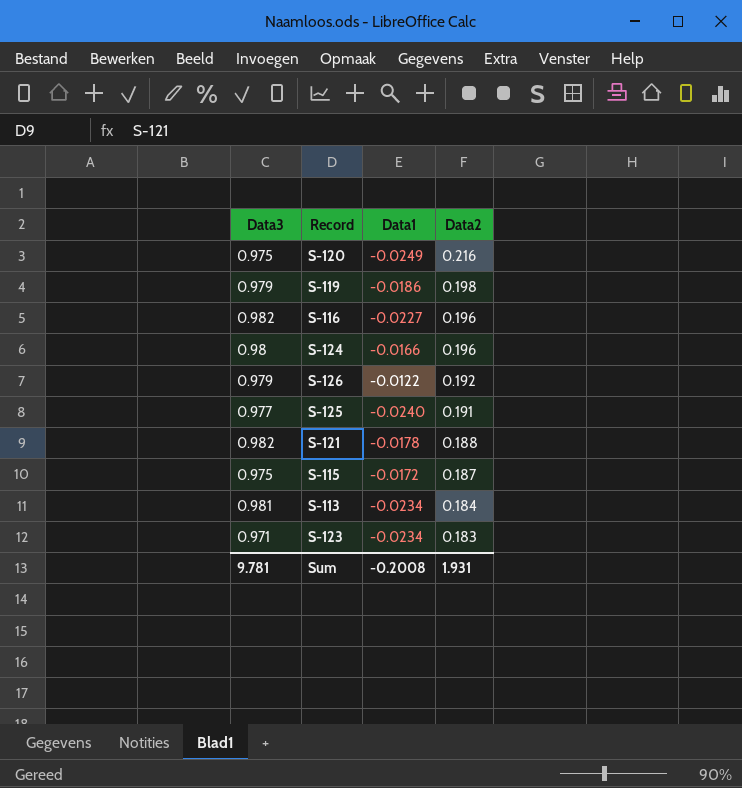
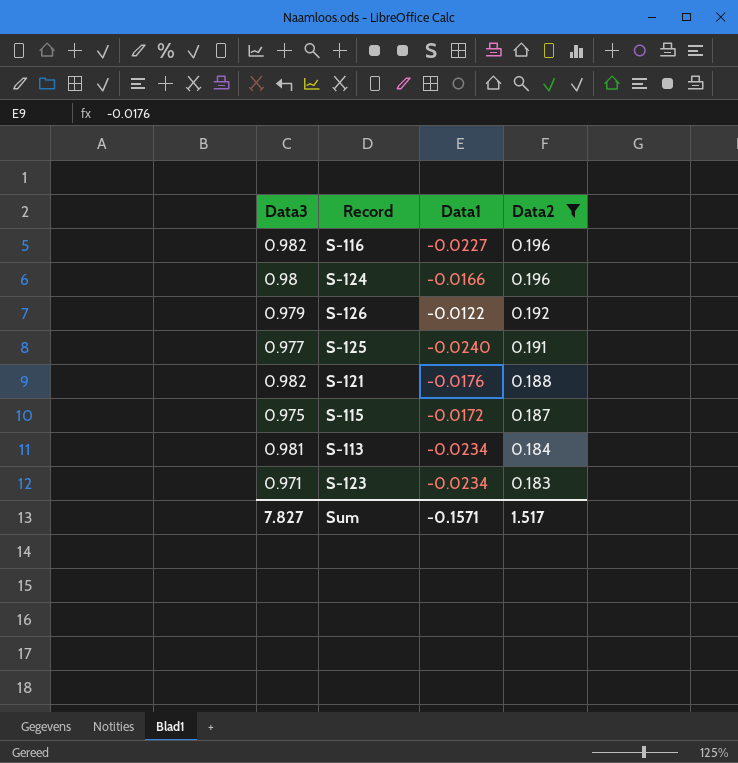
filter: none -> Data2 <= 0.196
S-121 | Data1: -0.0178 -> -0.0176
Sum | Data3: 9.781 -> 7.827
Sum | Data1: -0.2008 -> -0.1571
Sum | Data2: 1.931 -> 1.517

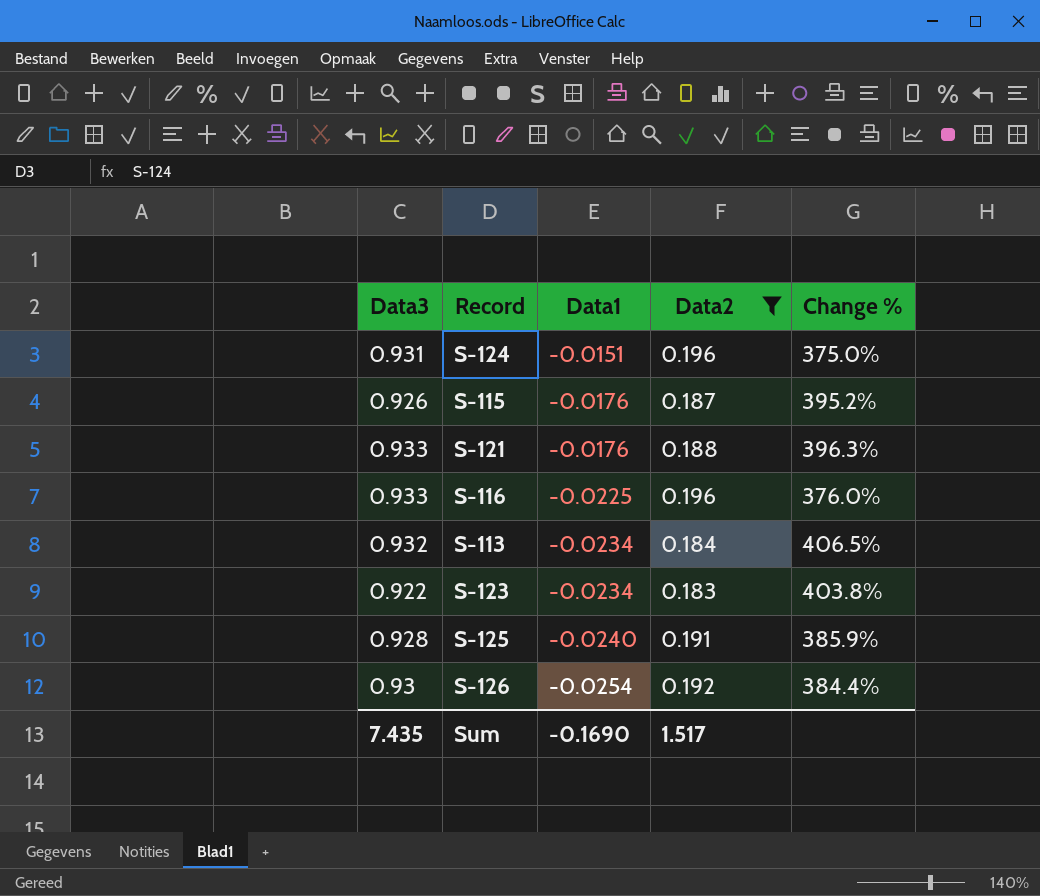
row order: Data2 descending -> Data1 descending
column Change % | formula: none -> ([Data3] - [Data2]) / [Data2]
S-124 | Data3: 0.98 -> 0.931
S-124 | Data1: -0.0166 -> -0.0151
S-115 | Data3: 0.975 -> 0.926
S-115 | Data1: -0.0172 -> -0.0176
S-121 | Data3: 0.982 -> 0.933
S-116 | Data3: 0.982 -> 0.933
S-116 | Data1: -0.0227 -> -0.0225
S-113 | Data3: 0.981 -> 0.932
S-123 | Data3: 0.971 -> 0.922
S-125 | Data3: 0.977 -> 0.928
S-126 | Data3: 0.979 -> 0.93
S-126 | Data1: -0.0122 -> -0.0254
Sum | Data3: 7.827 -> 7.435
Sum | Data1: -0.1571 -> -0.1690

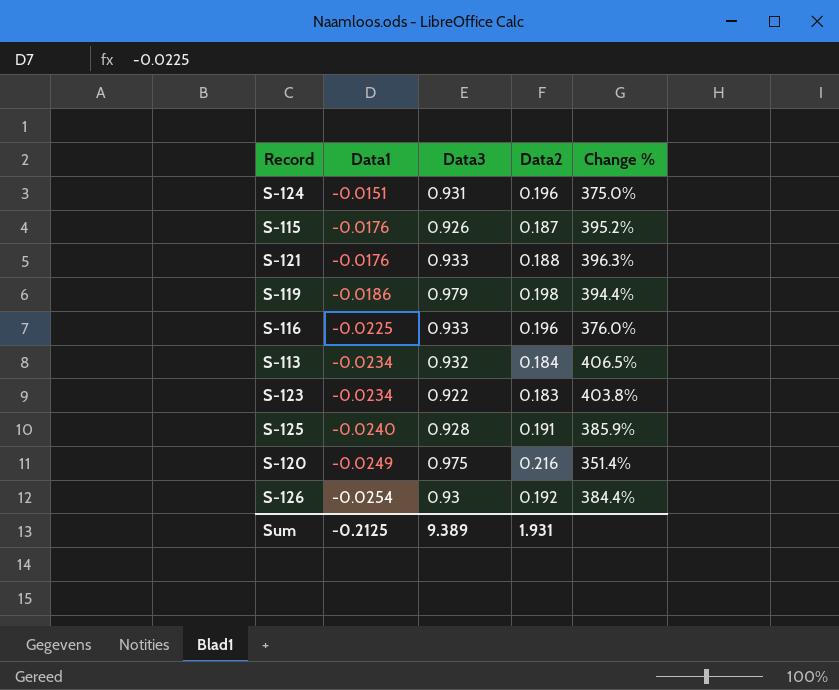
filter: Data2 <= 0.196 -> none
column Data3 | position: 1 -> 3
Sum | Data1: -0.1690 -> -0.2125
Sum | Data3: 7.435 -> 9.389
Sum | Data2: 1.517 -> 1.931

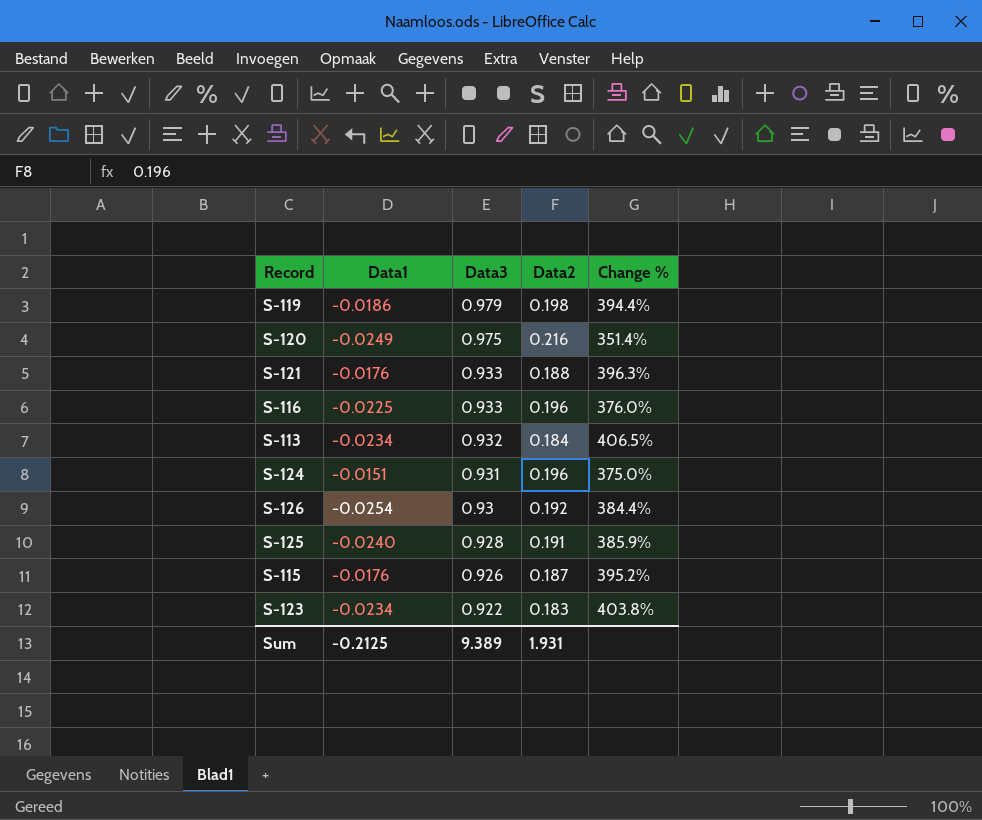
row order: Data1 descending -> Data3 descending

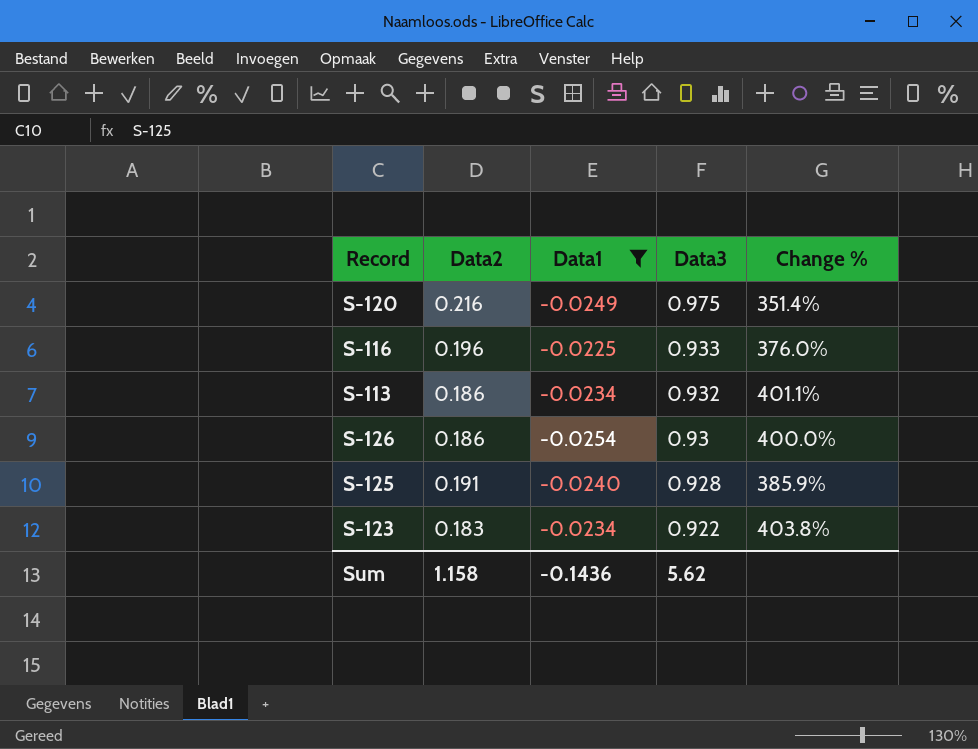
filter: none -> Data1 <= -0.0225
column Data2 | position: 4 -> 2
S-113 | Data2: 0.184 -> 0.186
S-113 | Change %: 406.5% -> 401.1%
S-126 | Data2: 0.192 -> 0.186
S-126 | Change %: 384.4% -> 400.0%
Sum | Data2: 1.931 -> 1.158
Sum | Data1: -0.2125 -> -0.1436
Sum | Data3: 9.389 -> 5.62

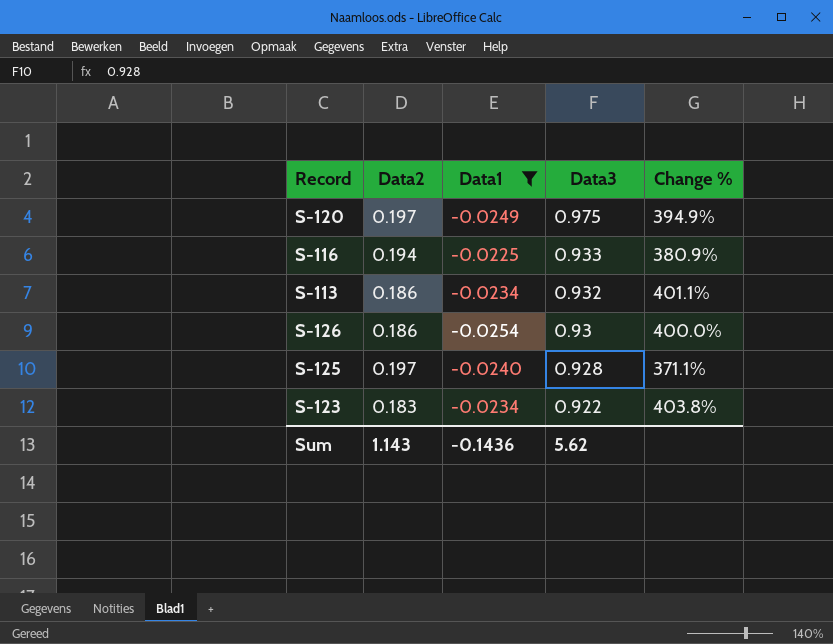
S-120 | Data2: 0.216 -> 0.197
S-120 | Change %: 351.4% -> 394.9%
S-116 | Data2: 0.196 -> 0.194
S-116 | Change %: 376.0% -> 380.9%
S-125 | Data2: 0.191 -> 0.197
S-125 | Change %: 385.9% -> 371.1%
Sum | Data2: 1.158 -> 1.143

